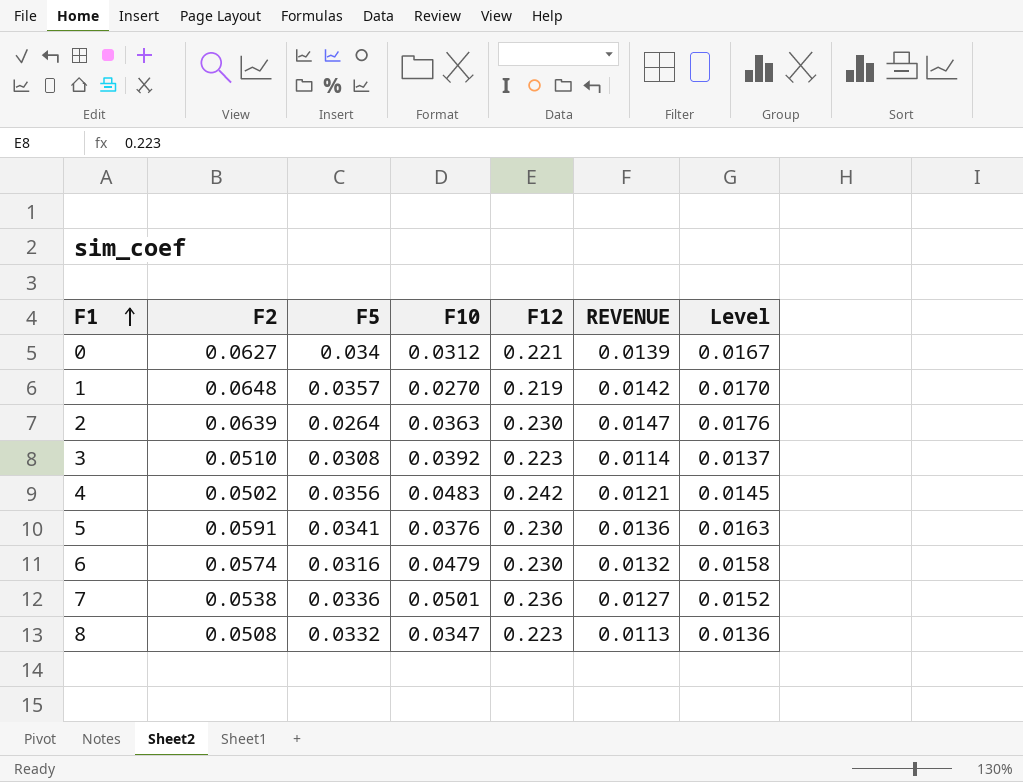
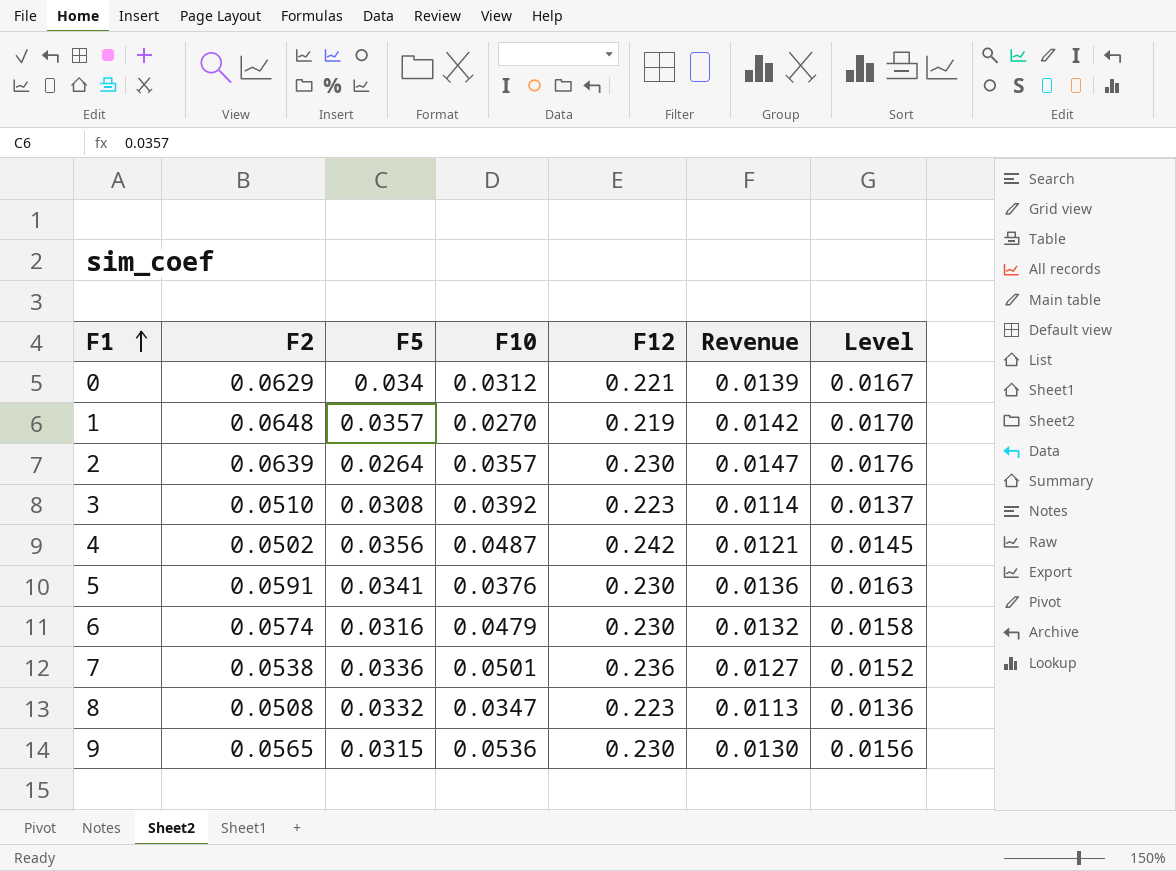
column name: REVENUE -> Revenue
0 | F2: 0.0627 -> 0.0629
2 | F10: 0.0363 -> 0.0357
4 | F10: 0.0483 -> 0.0487
row 9: none -> 0.0565 | 0.0315 | 0.0536 | 0.230 | 0.0130 | 0.0156

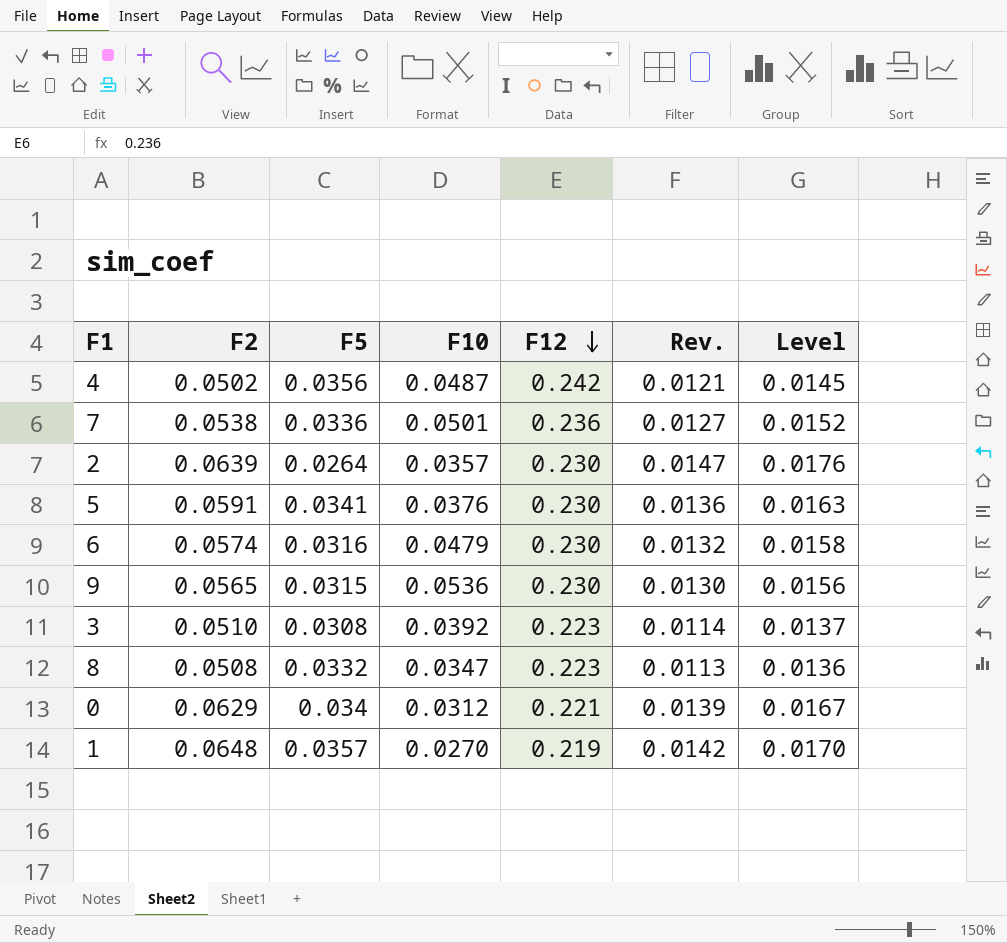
row order: F1 ascending -> F12 descending
column name: Revenue -> Rev.

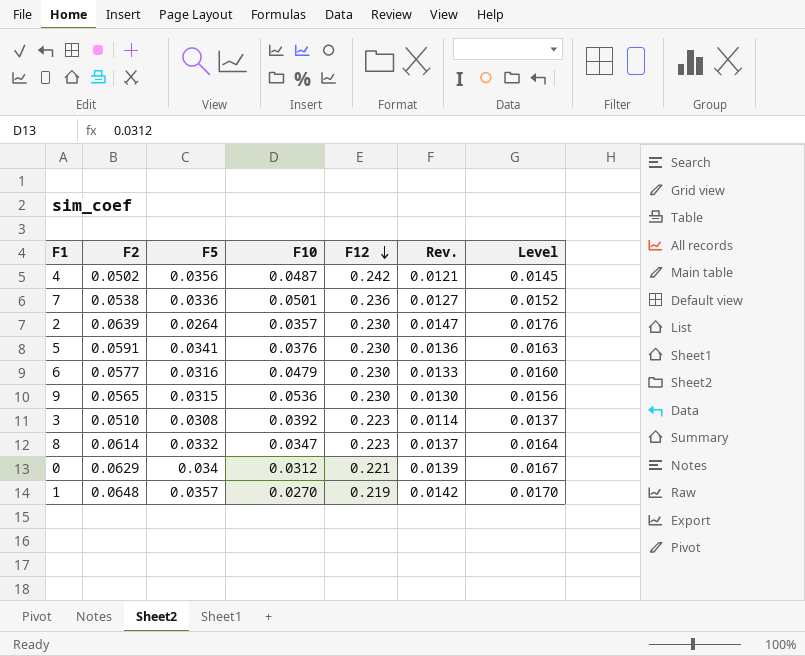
6 | F2: 0.0574 -> 0.0577
6 | Rev.: 0.0132 -> 0.0133
6 | Level: 0.0158 -> 0.0160
8 | F2: 0.0508 -> 0.0614
8 | Rev.: 0.0113 -> 0.0137
8 | Level: 0.0136 -> 0.0164

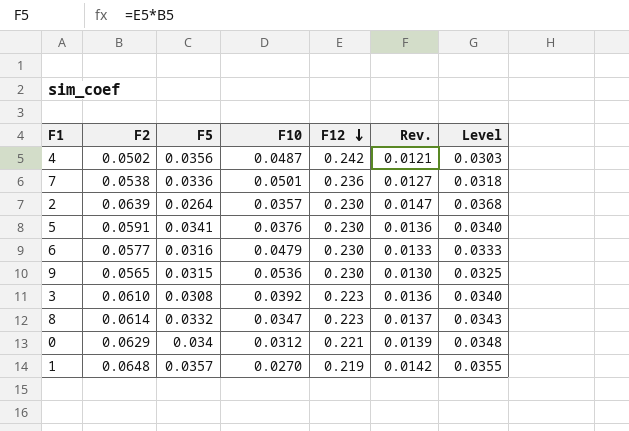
column Level | formula: [Rev.] * 1.2 -> [Rev.] * 2.5
3 | F2: 0.0510 -> 0.0610
3 | Rev.: 0.0114 -> 0.0136

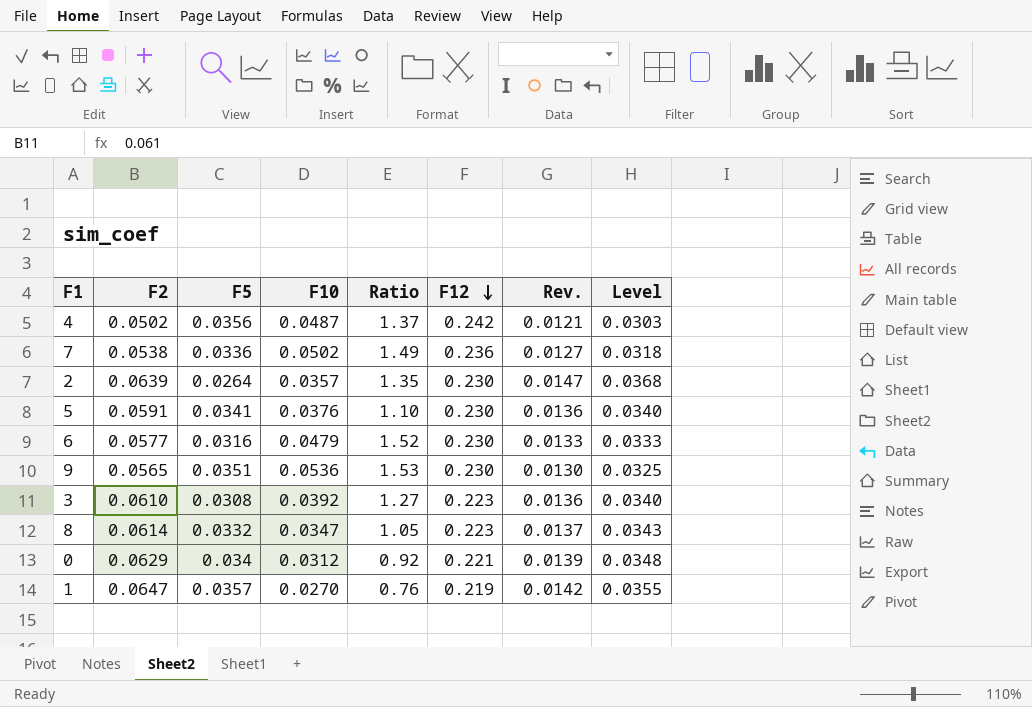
column Ratio | formula: none -> [F10] / [F5]
7 | F10: 0.0501 -> 0.0502
9 | F5: 0.0315 -> 0.0351
1 | F2: 0.0648 -> 0.0647

